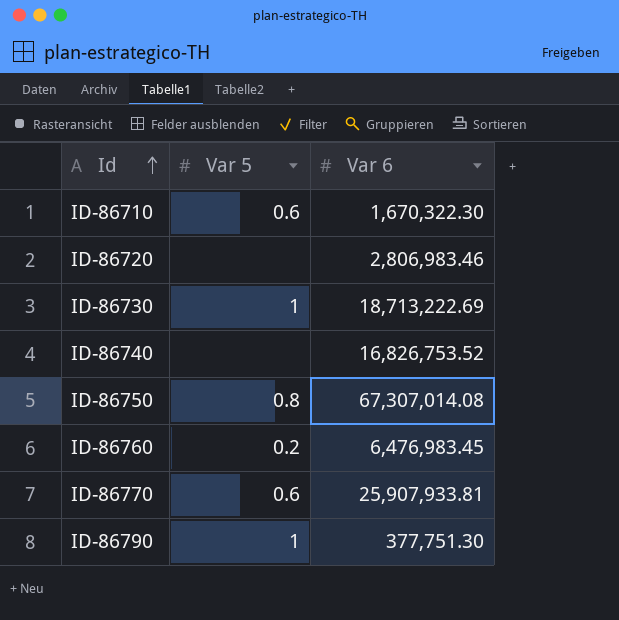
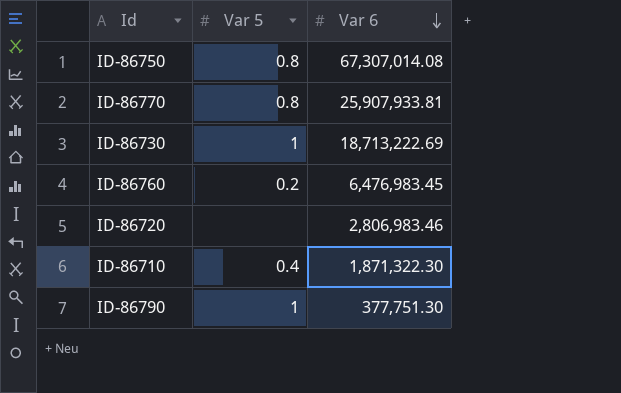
row order: Id ascending -> Var 6 descending
row ID-86740: none | 16,826,753.52 -> none
ID-86770 | Var 5: 0.6 -> 0.8
ID-86710 | Var 5: 0.6 -> 0.4
ID-86710 | Var 6: 1,670,322.30 -> 1,871,322.30

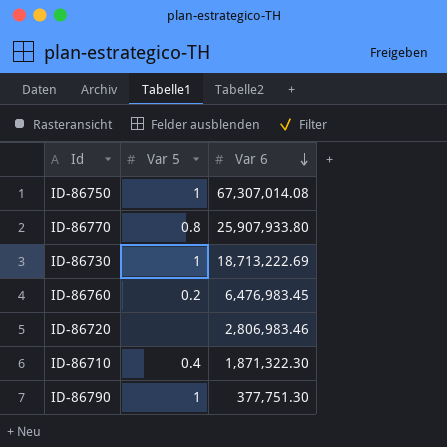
ID-86750 | Var 5: 0.8 -> 1
ID-86770 | Var 6: 25,907,933.81 -> 25,907,933.80

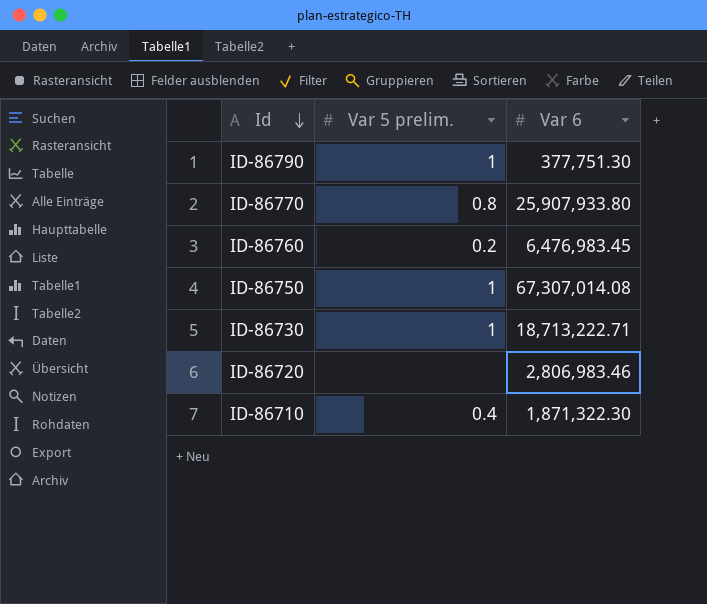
row order: Var 6 descending -> Id descending
column name: Var 5 -> Var 5 prelim.
ID-86730 | Var 6: 18,713,222.69 -> 18,713,222.71

